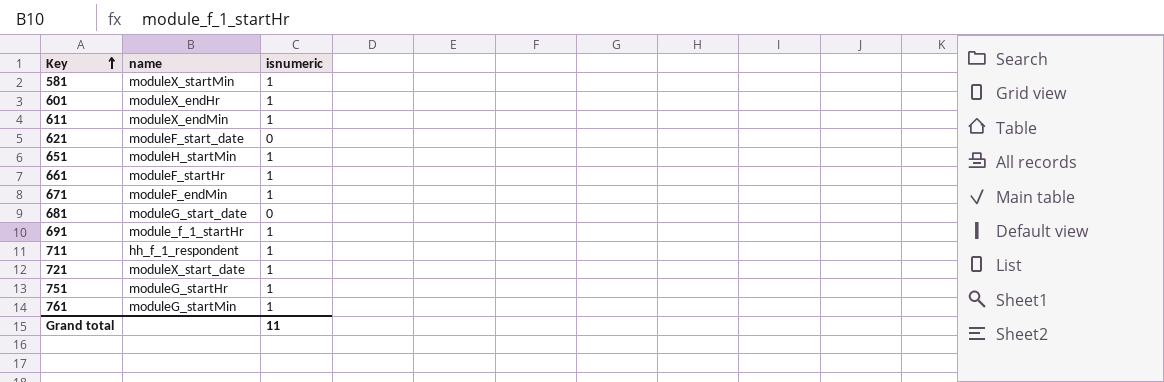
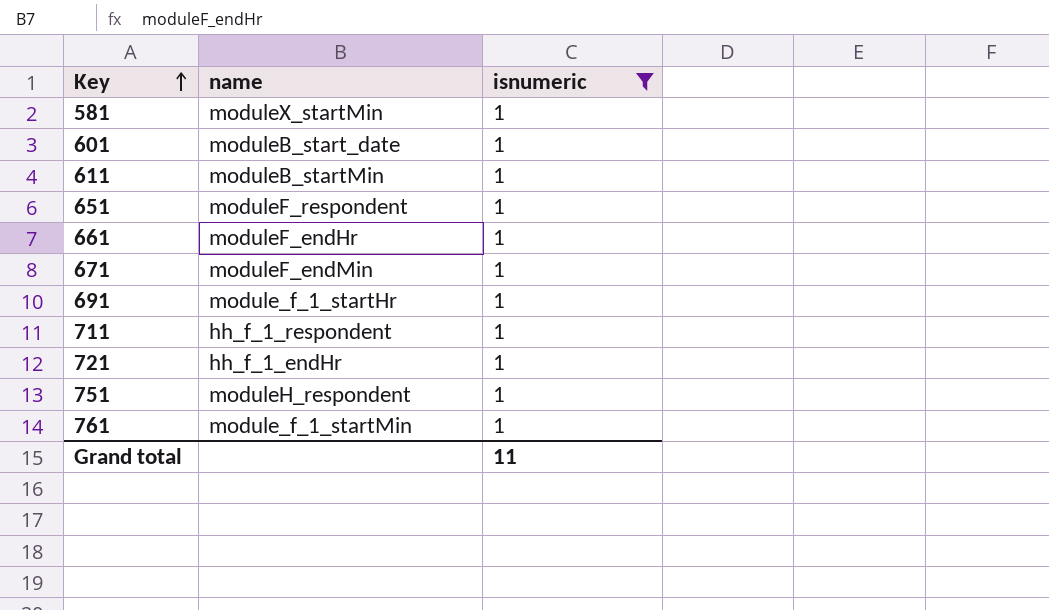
filter: none -> isnumeric = 1
601 | name: moduleX_endHr -> moduleB_start_date
611 | name: moduleX_endMin -> moduleB_startMin
651 | name: moduleH_startMin -> moduleF_respondent
661 | name: moduleF_startHr -> moduleF_endHr
721 | name: moduleX_start_date -> hh_f_1_endHr
751 | name: moduleG_startHr -> moduleH_respondent
761 | name: moduleG_startMin -> module_f_1_startMin

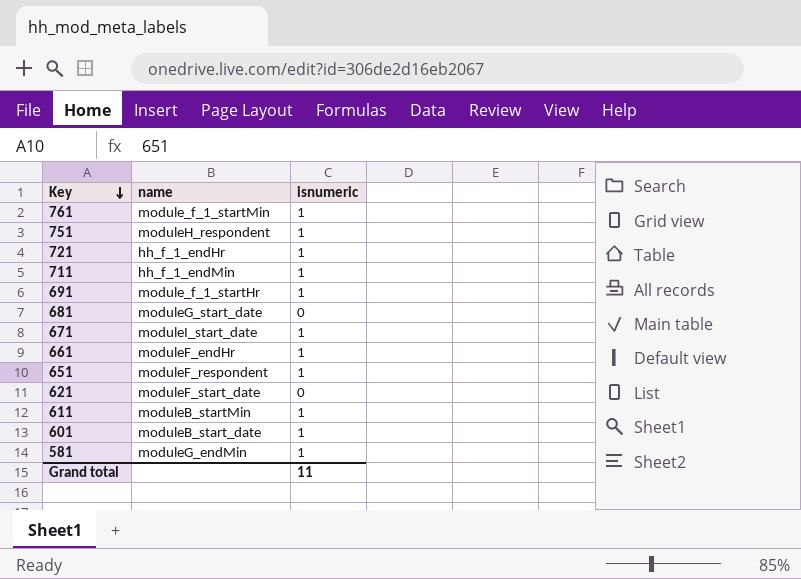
filter: isnumeric = 1 -> none
row order: Key ascending -> Key descending
711 | name: hh_f_1_respondent -> hh_f_1_endMin
671 | name: moduleF_endMin -> moduleI_start_date
581 | name: moduleX_startMin -> moduleG_endMin

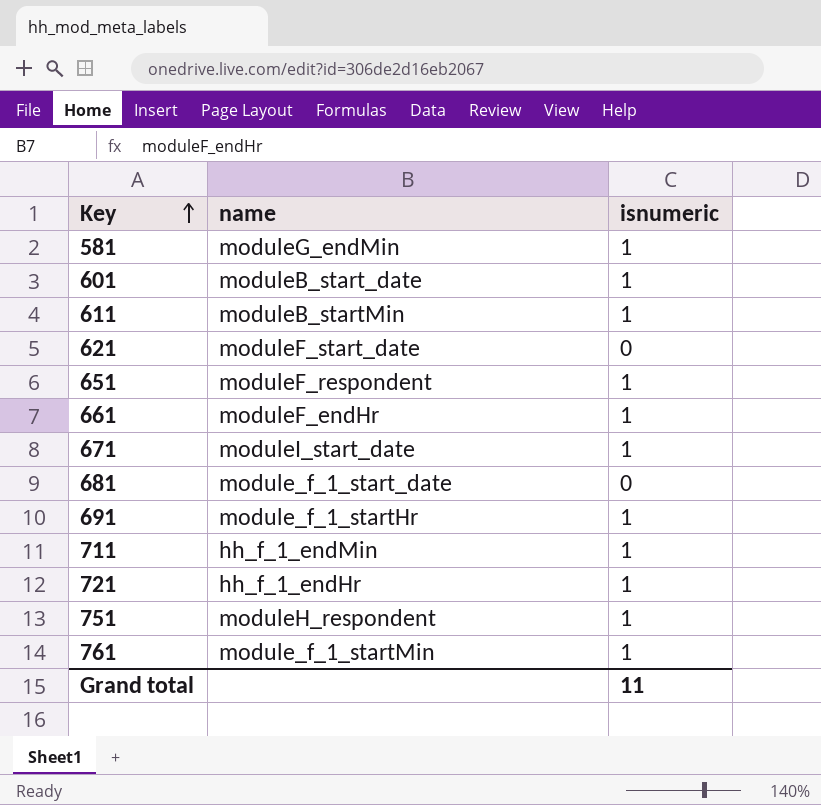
row order: Key descending -> Key ascending
681 | name: moduleG_start_date -> module_f_1_start_date

